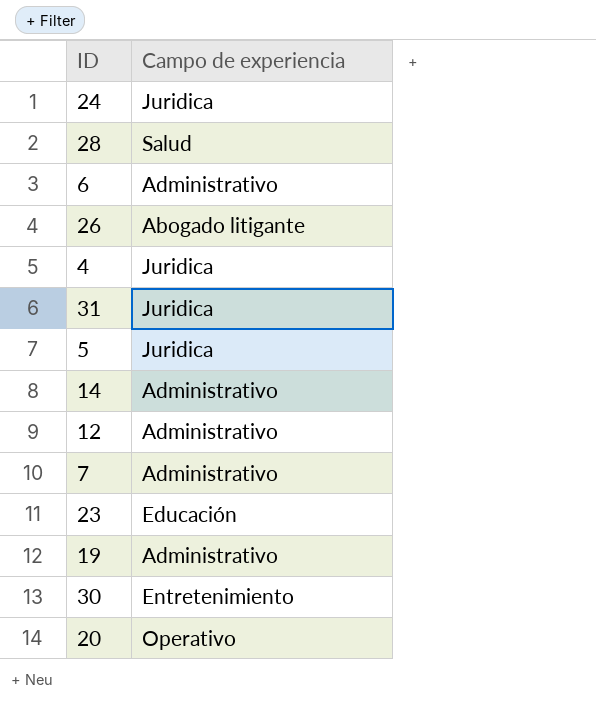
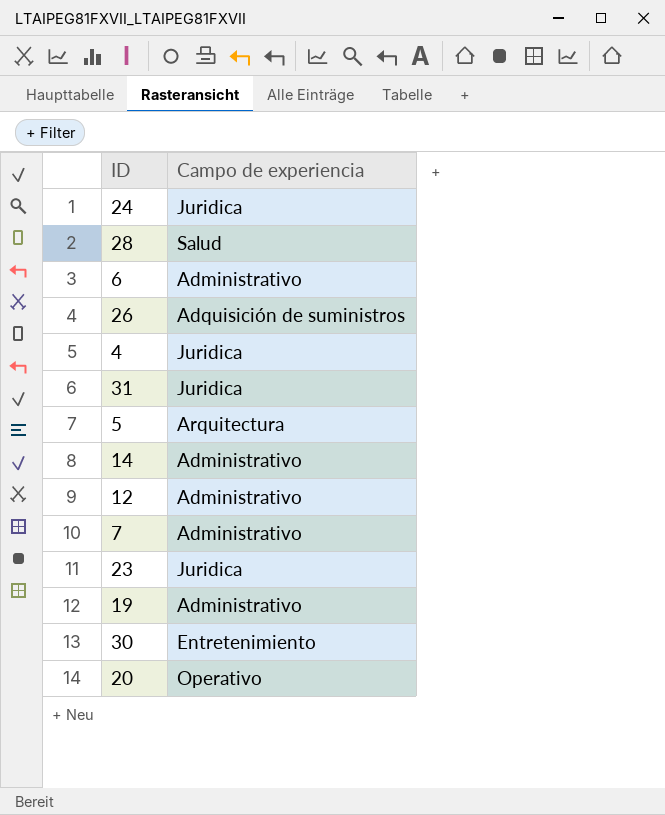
26 | Campo de experiencia: Abogado litigante -> Adquisición de suministros
5 | Campo de experiencia: Juridica -> Arquitectura
23 | Campo de experiencia: Educación -> Juridica

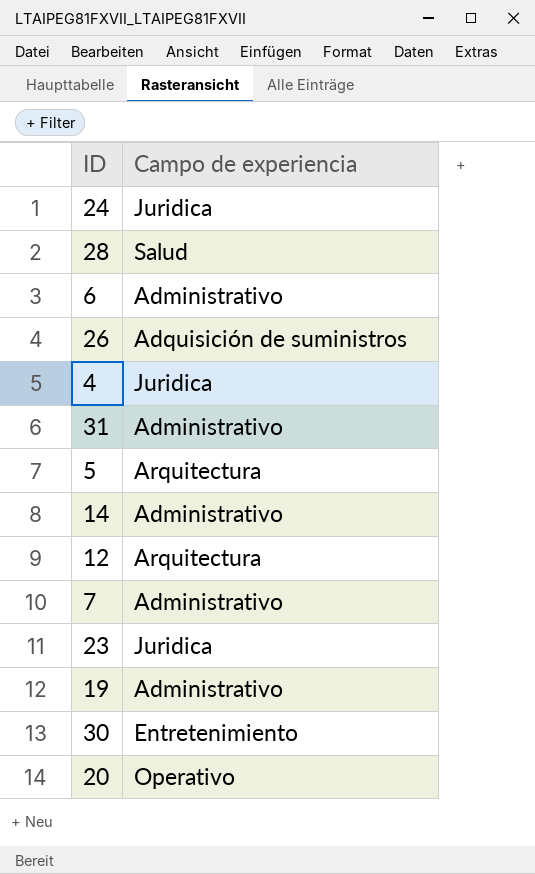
31 | Campo de experiencia: Juridica -> Administrativo
12 | Campo de experiencia: Administrativo -> Arquitectura

